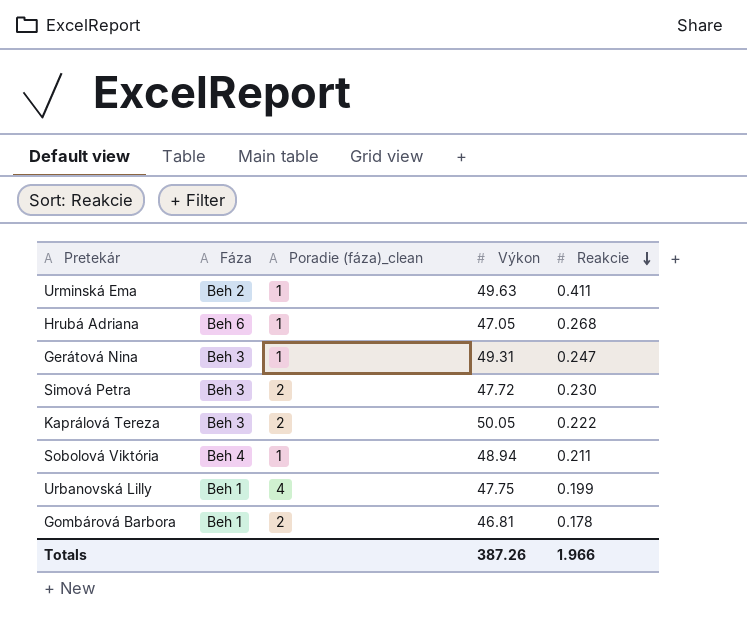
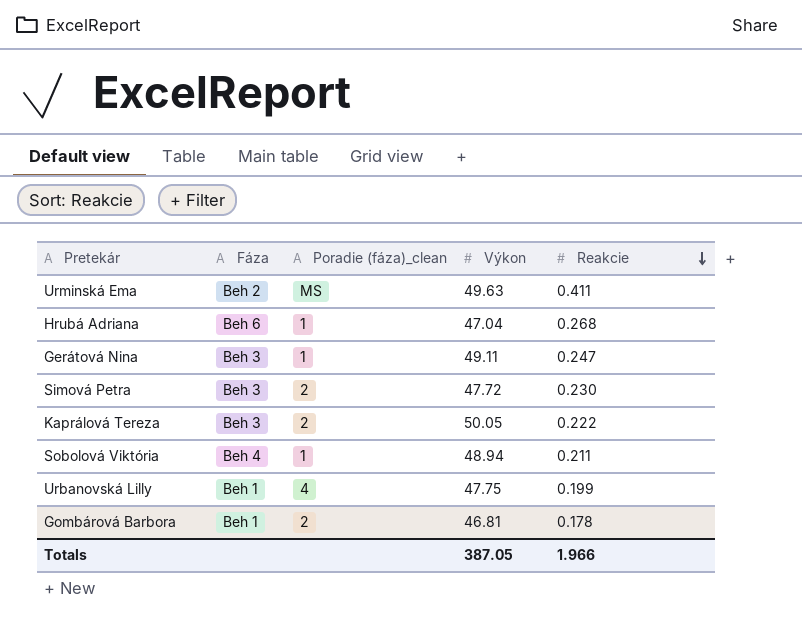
Urminská Ema | Poradie (fáza)_clean: 1 -> MS
Hrubá Adriana | Výkon: 47.05 -> 47.04
Gerátová Nina | Výkon: 49.31 -> 49.11
Totals | Výkon: 387.26 -> 387.05

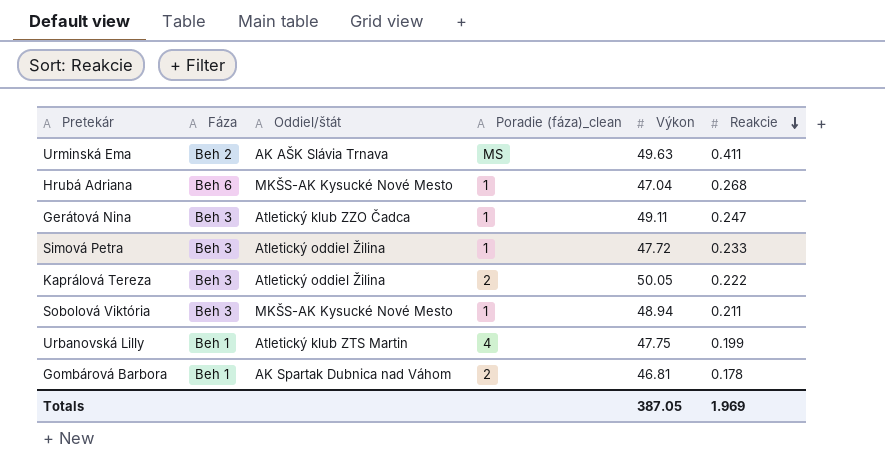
column Oddiel/štát | position: none -> 3
Simová Petra | Poradie (fáza)_clean: 2 -> 1
Simová Petra | Reakcie: 0.230 -> 0.233
Sobolová Viktória | Fáza: Beh 4 -> Beh 3
Totals | Reakcie: 1.966 -> 1.969

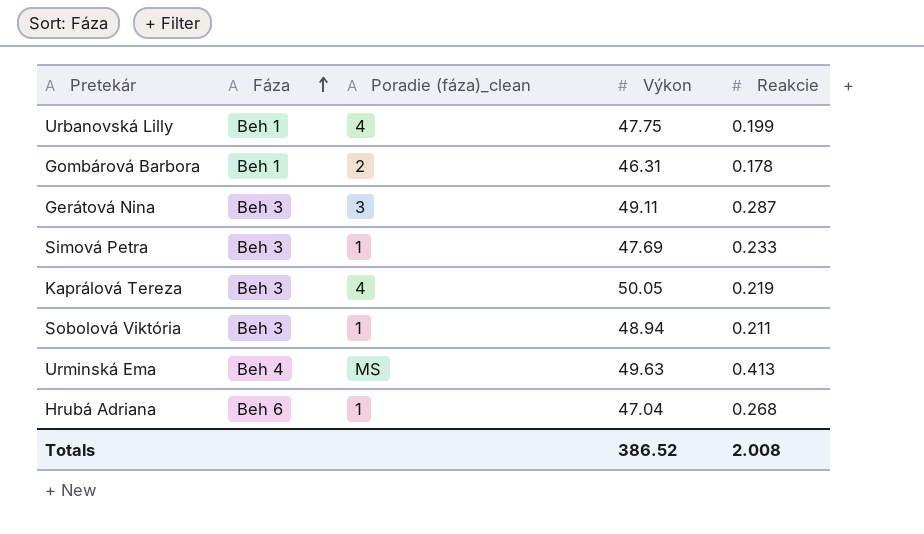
row order: Reakcie descending -> Fáza ascending
column Oddiel/štát | position: 3 -> none
Gombárová Barbora | Výkon: 46.81 -> 46.31
Gerátová Nina | Poradie (fáza)_clean: 1 -> 3
Gerátová Nina | Reakcie: 0.247 -> 0.287
Simová Petra | Výkon: 47.72 -> 47.69
Kaprálová Tereza | Poradie (fáza)_clean: 2 -> 4
Kaprálová Tereza | Reakcie: 0.222 -> 0.219
Urminská Ema | Fáza: Beh 2 -> Beh 4
Urminská Ema | Reakcie: 0.411 -> 0.413
Totals | Výkon: 387.05 -> 386.52
Totals | Reakcie: 1.969 -> 2.008

